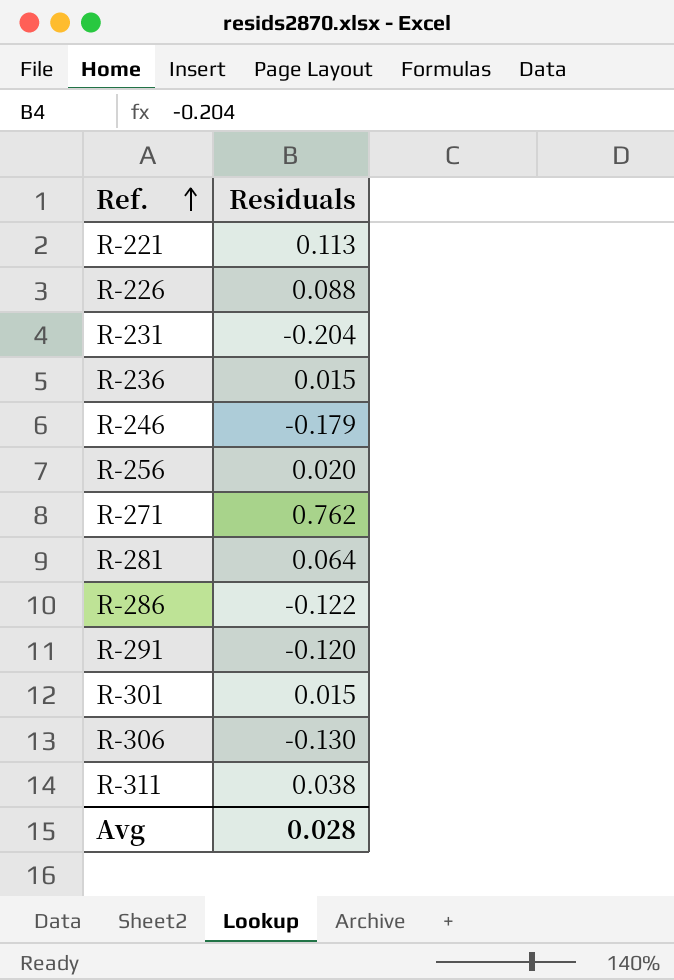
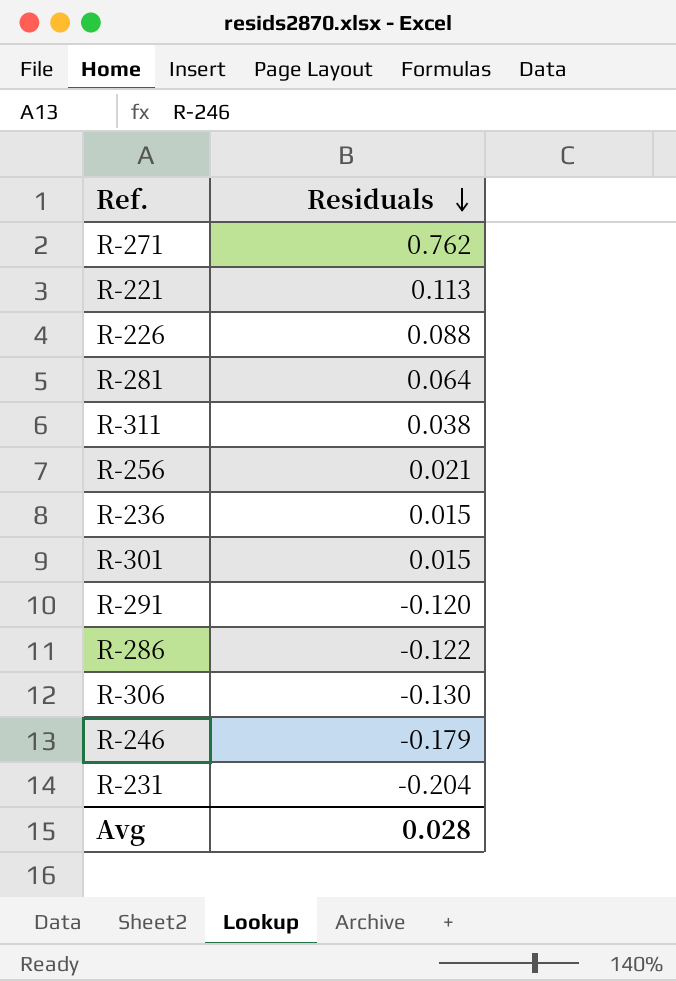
row order: Ref. ascending -> Residuals descending
R-256 | Residuals: 0.020 -> 0.021

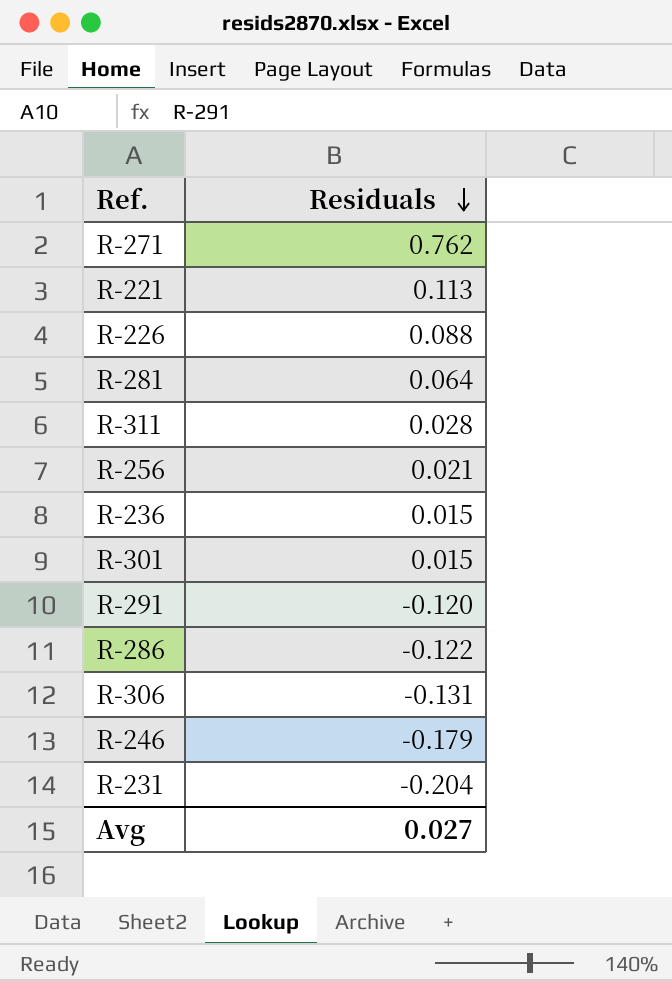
R-311 | Residuals: 0.038 -> 0.028
R-306 | Residuals: -0.130 -> -0.131
Avg | Residuals: 0.028 -> 0.027

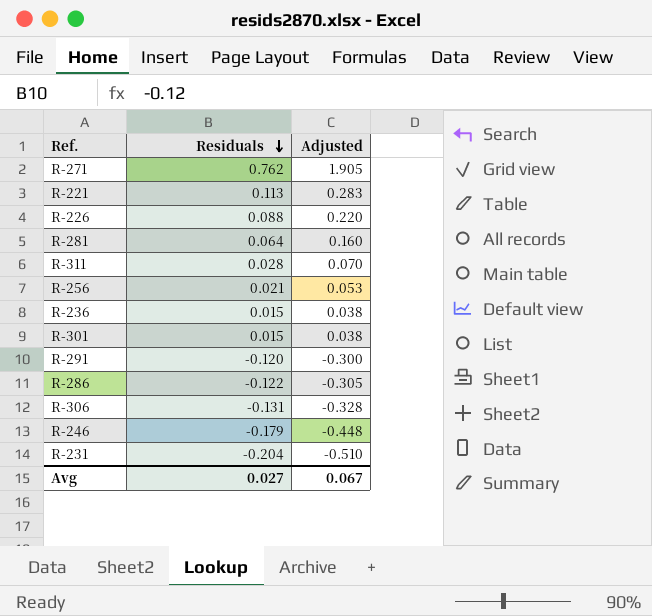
column Adjusted | formula: none -> [Residuals] * 2.5

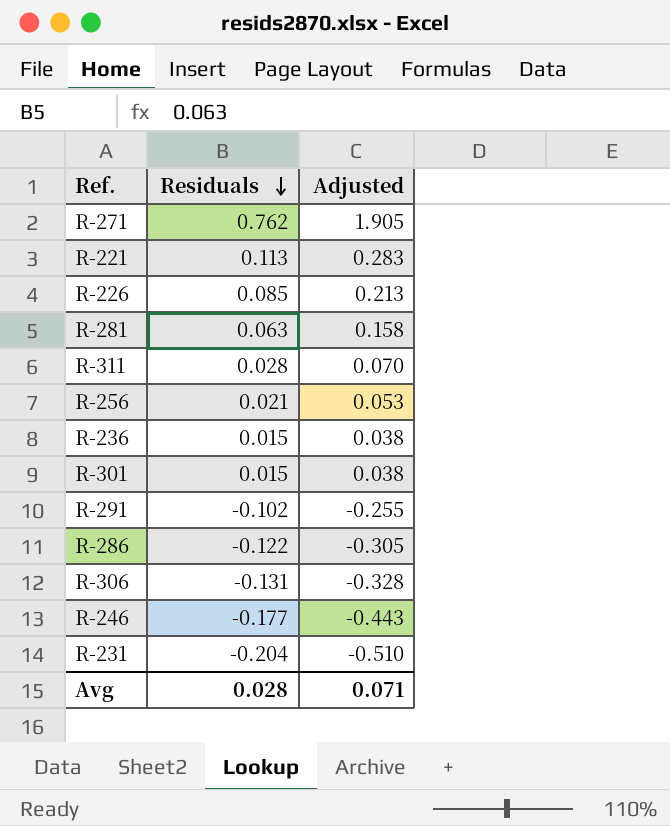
R-226 | Residuals: 0.088 -> 0.085
R-226 | Adjusted: 0.220 -> 0.213
R-281 | Residuals: 0.064 -> 0.063
R-281 | Adjusted: 0.160 -> 0.158
R-291 | Residuals: -0.120 -> -0.102
R-291 | Adjusted: -0.300 -> -0.255
R-246 | Residuals: -0.179 -> -0.177
R-246 | Adjusted: -0.448 -> -0.443
Avg | Residuals: 0.027 -> 0.028
Avg | Adjusted: 0.067 -> 0.071

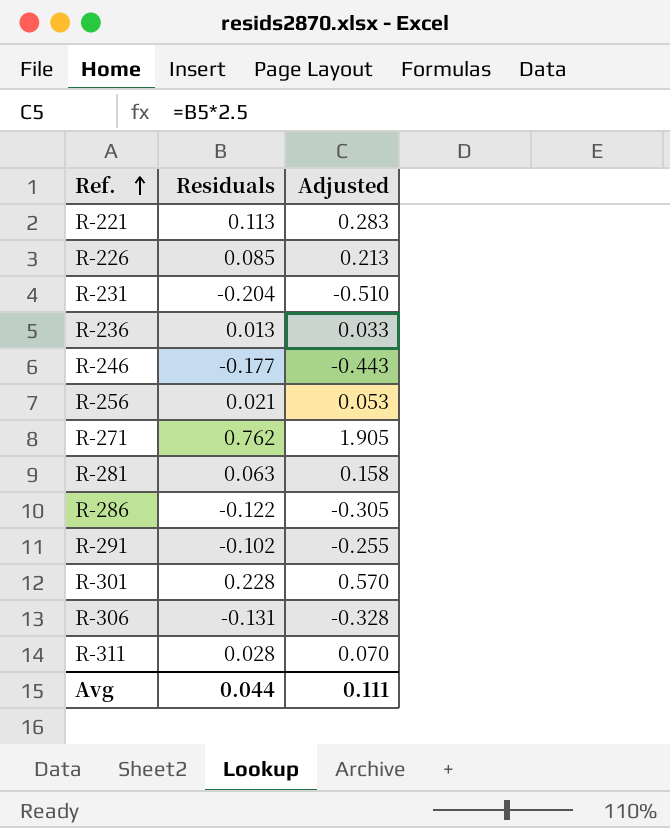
row order: Residuals descending -> Ref. ascending
R-236 | Residuals: 0.015 -> 0.013
R-236 | Adjusted: 0.038 -> 0.033
R-301 | Residuals: 0.015 -> 0.228
R-301 | Adjusted: 0.038 -> 0.570
Avg | Residuals: 0.028 -> 0.044
Avg | Adjusted: 0.071 -> 0.111

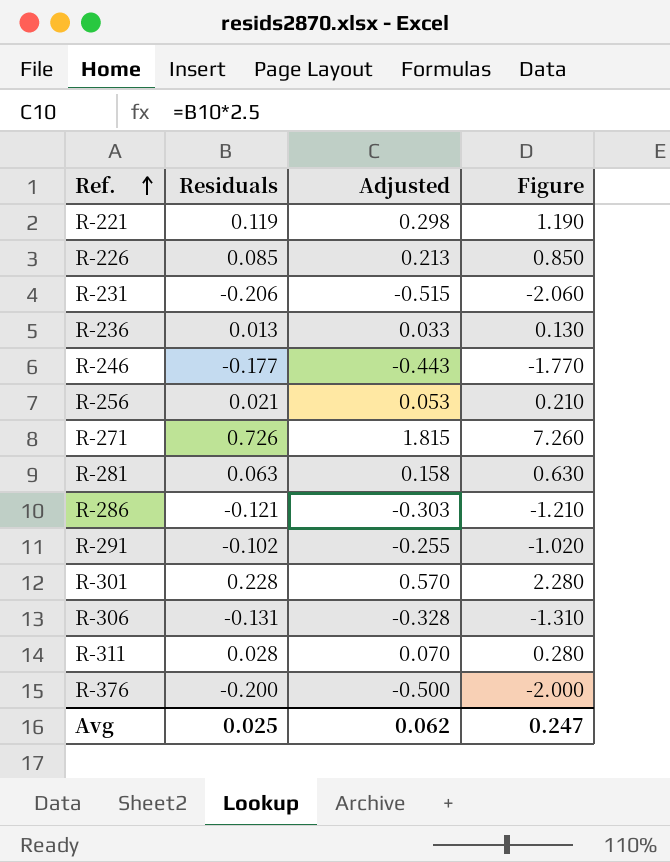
column Figure | formula: none -> [Residuals] * 10
R-221 | Residuals: 0.113 -> 0.119
R-221 | Adjusted: 0.283 -> 0.298
R-231 | Residuals: -0.204 -> -0.206
R-231 | Adjusted: -0.510 -> -0.515
R-271 | Residuals: 0.762 -> 0.726
R-271 | Adjusted: 1.905 -> 1.815
R-286 | Residuals: -0.122 -> -0.121
R-286 | Adjusted: -0.305 -> -0.303
row R-376: none -> -0.200 | -0.500 | -2.000
Avg | Residuals: 0.044 -> 0.025
Avg | Adjusted: 0.111 -> 0.062

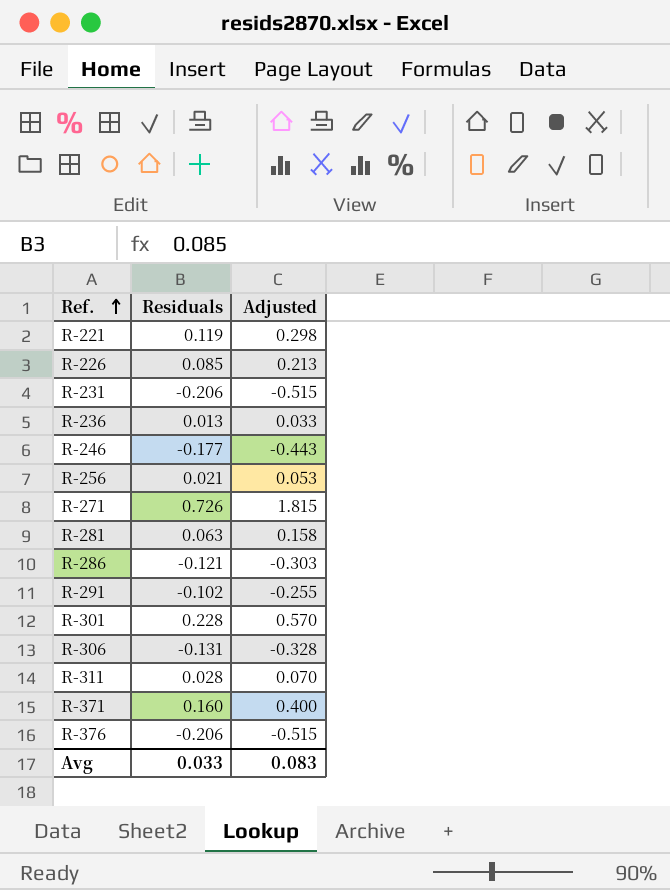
column Figure | formula: [Residuals] * 10 -> none
row R-371: none -> 0.160 | 0.400
R-376 | Residuals: -0.200 -> -0.206
R-376 | Adjusted: -0.500 -> -0.515
Avg | Residuals: 0.025 -> 0.033
Avg | Adjusted: 0.062 -> 0.083

